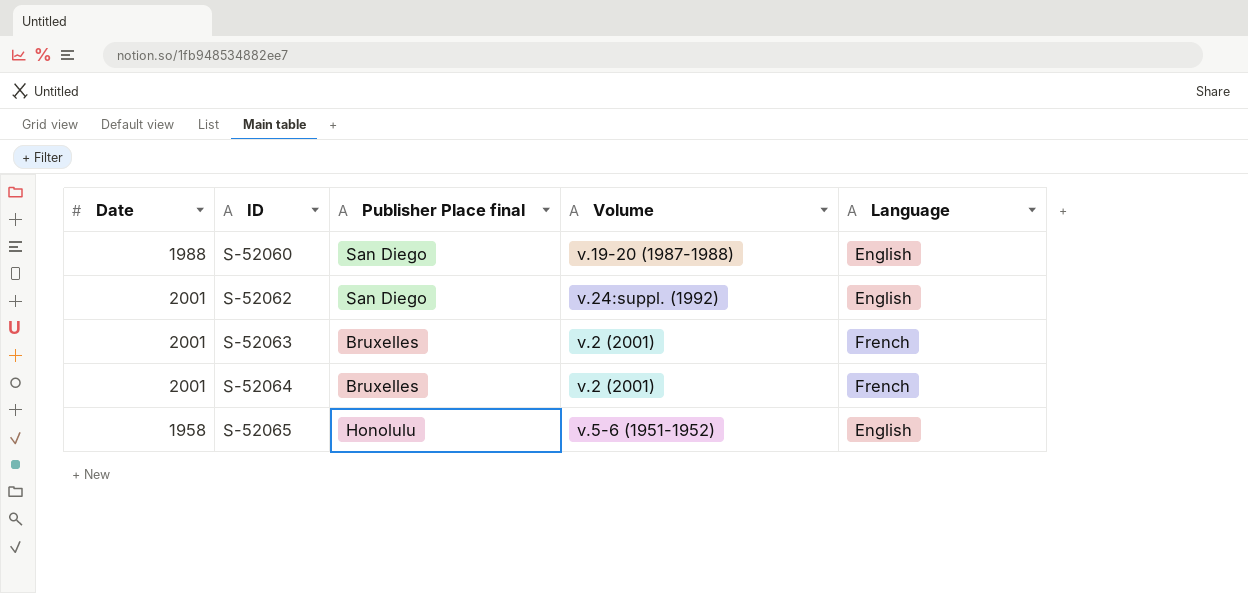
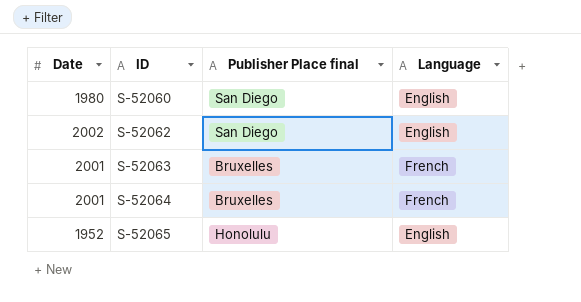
column Volume | position: 4 -> none
S-52060 | Date: 1988 -> 1980
S-52062 | Date: 2001 -> 2002
S-52065 | Date: 1958 -> 1952

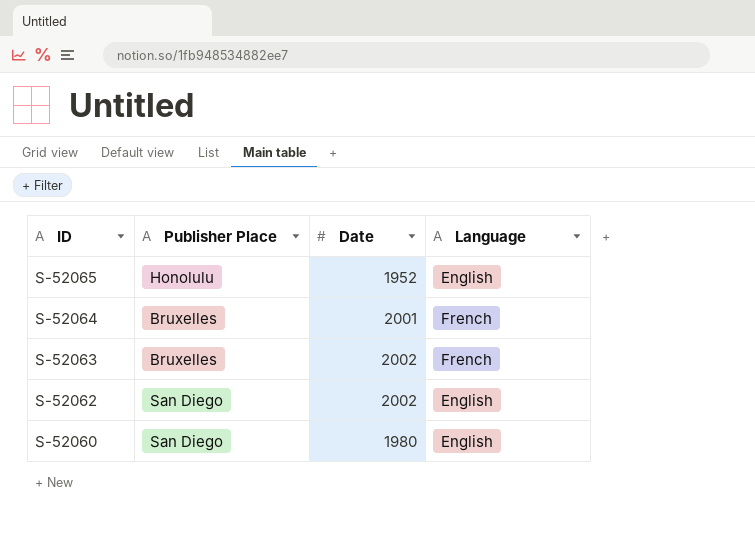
row order: ID ascending -> ID descending
column name: Publisher Place final -> Publisher Place
column Date | position: 1 -> 3
S-52063 | Date: 2001 -> 2002

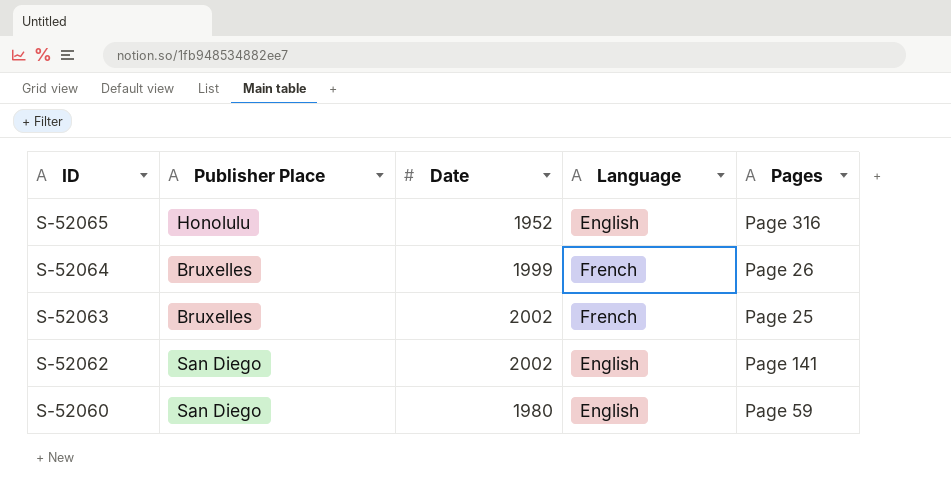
column Pages | position: none -> 5
S-52064 | Date: 2001 -> 1999

